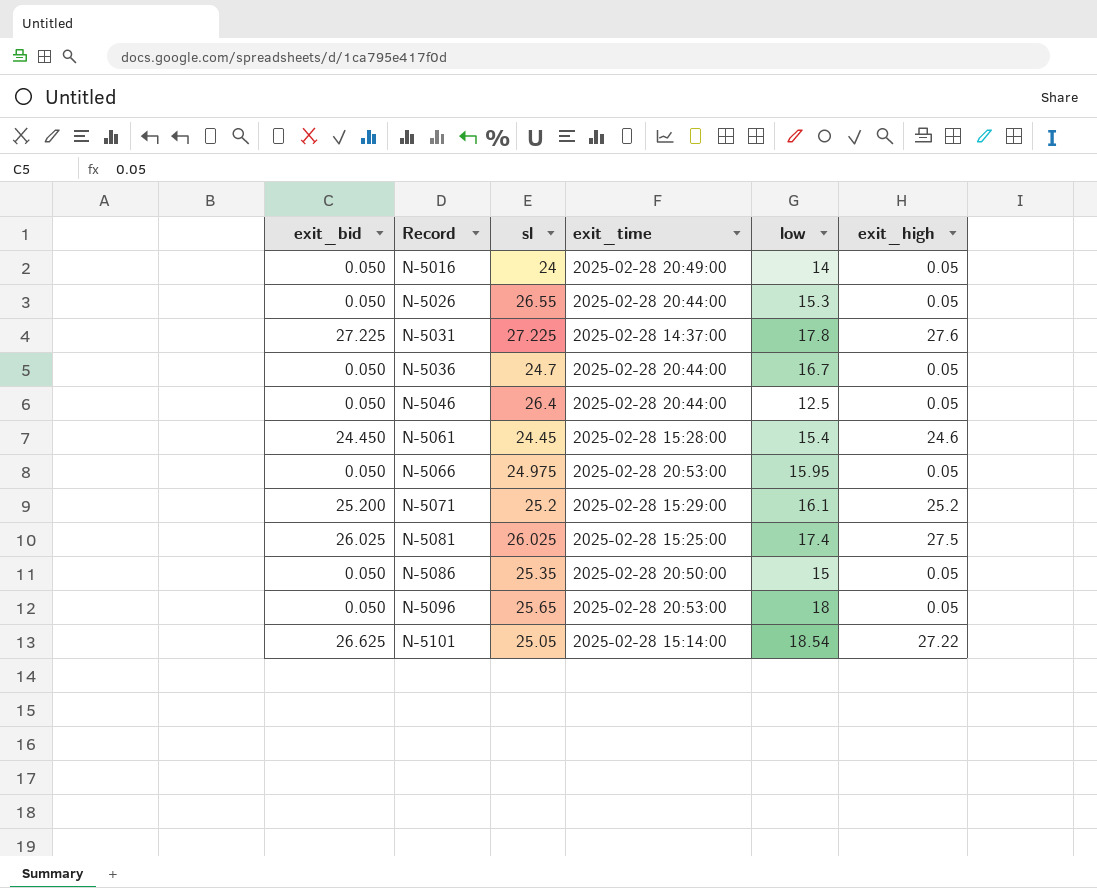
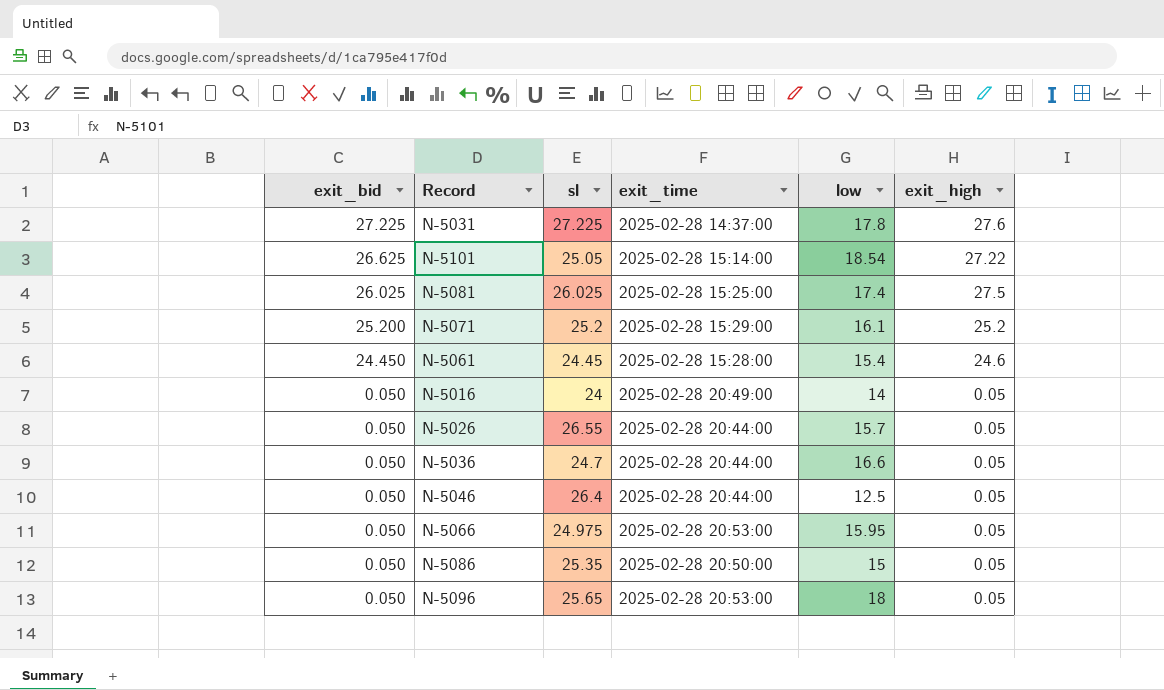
row order: Record ascending -> exit_bid descending
N-5026 | low: 15.3 -> 15.7
N-5036 | low: 16.7 -> 16.6

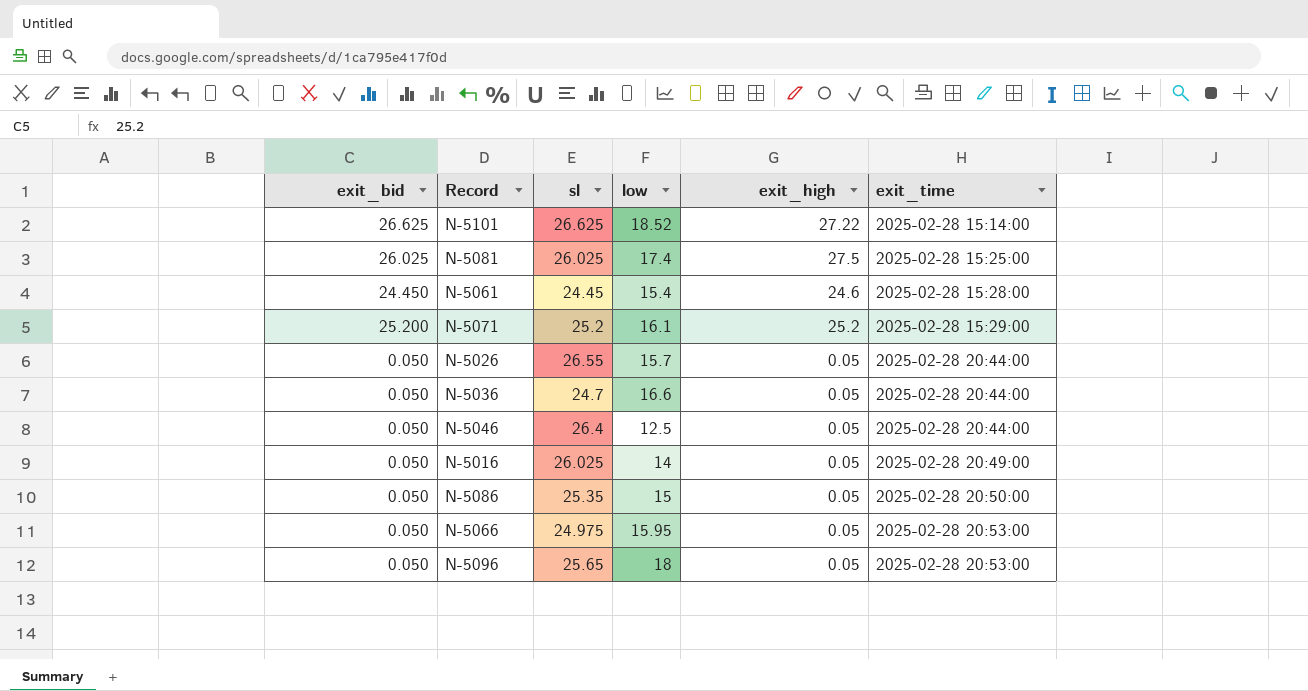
row order: exit_bid descending -> exit_time ascending
column exit_time | position: 4 -> 6
row N-5031: 27.225 | 27.225 | 2025-02-28 14:37:00 | 17.8 | 27.6 -> none
N-5101 | sl: 25.05 -> 26.625
N-5101 | low: 18.54 -> 18.52
N-5016 | sl: 24 -> 26.025

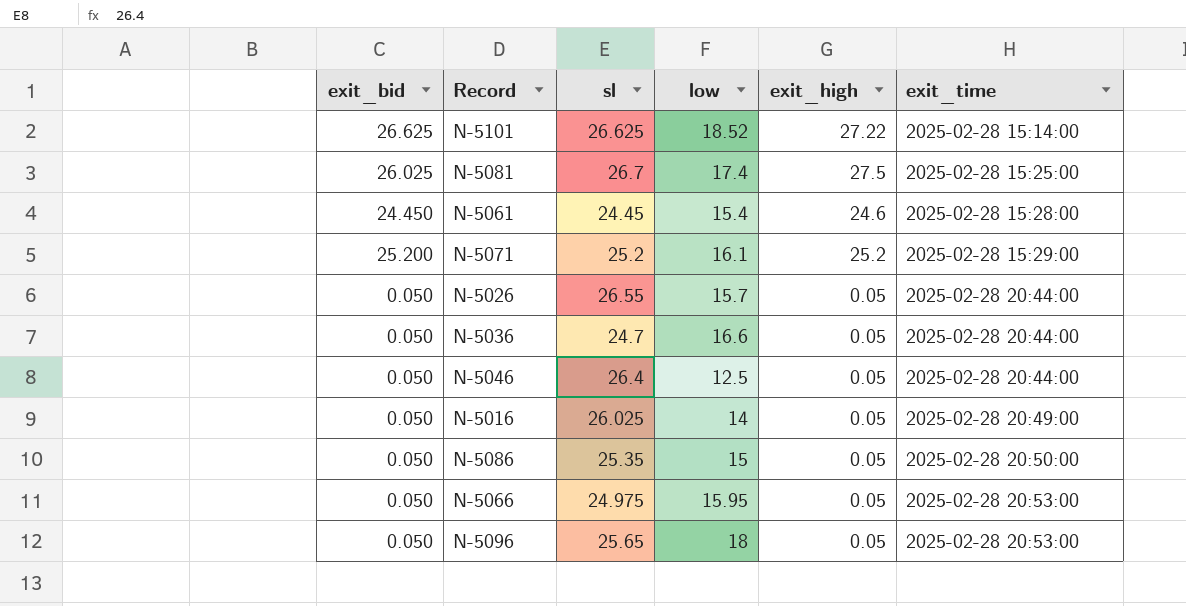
N-5081 | sl: 26.025 -> 26.7

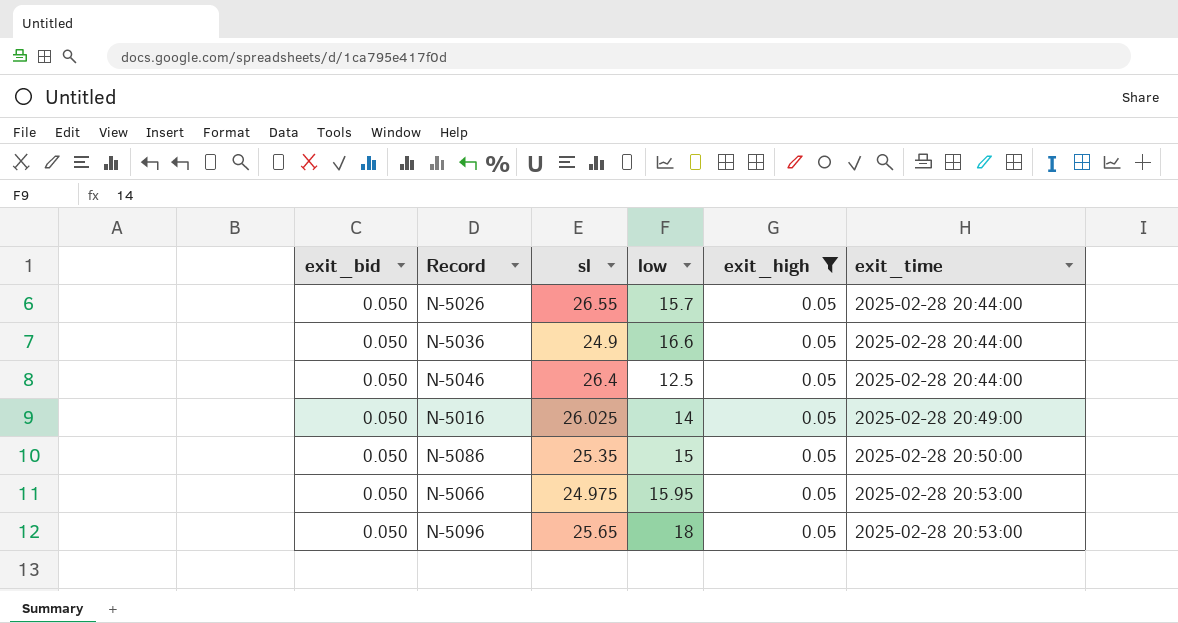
filter: none -> exit_high = 0.05
N-5036 | sl: 24.7 -> 24.9

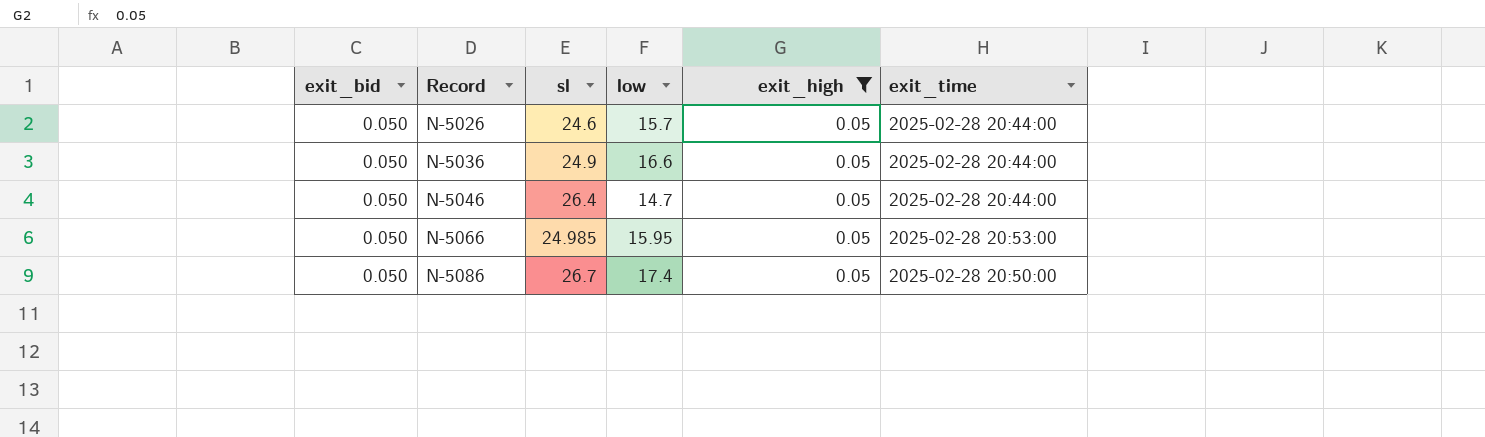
row order: exit_time ascending -> Record ascending
row N-5016: 0.050 | 26.025 | 14 | 0.05 | 2025-02-28 20:49:00 -> none
row N-5096: 0.050 | 25.65 | 18 | 0.05 | 2025-02-28 20:53:00 -> none
N-5026 | sl: 26.55 -> 24.6
N-5046 | low: 12.5 -> 14.7
N-5066 | sl: 24.975 -> 24.985
N-5086 | sl: 25.35 -> 26.7
N-5086 | low: 15 -> 17.4

